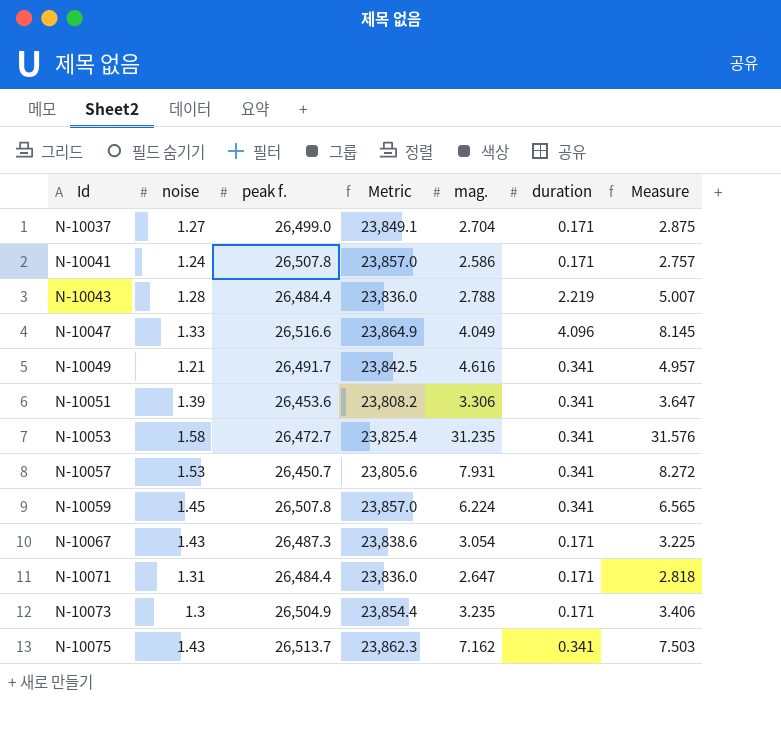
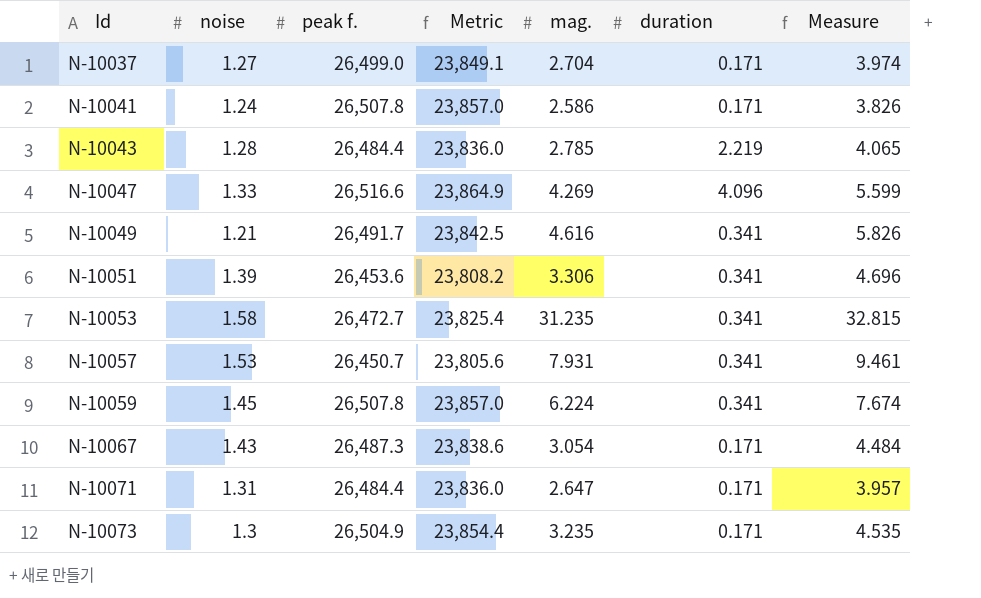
column Measure | formula: [mag.] + [duration] -> [noise] + [mag.]
row N-10075: 1.43 | 26,513.7 | 23,862.3 | 7.162 | 0.341 | 7.503 -> none
N-10043 | mag.: 2.788 -> 2.785
N-10047 | mag.: 4.049 -> 4.269

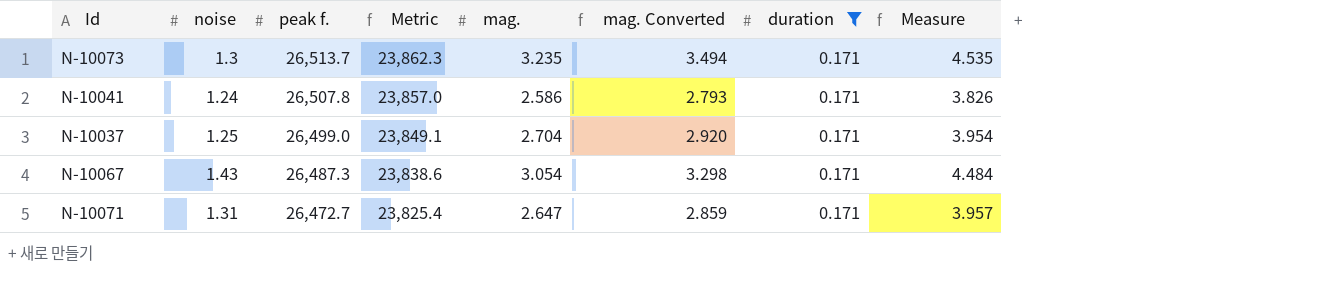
filter: none -> duration = 0.171
row order: Id ascending -> peak f. descending
column mag. Converted | formula: none -> [mag.] * 1.08
N-10073 | peak f.: 26,504.9 -> 26,513.7
N-10073 | Metric: 23,854.4 -> 23,862.3
N-10037 | noise: 1.27 -> 1.25
N-10037 | Measure: 3.974 -> 3.954
N-10071 | peak f.: 26,484.4 -> 26,472.7
N-10071 | Metric: 23,836.0 -> 23,825.4

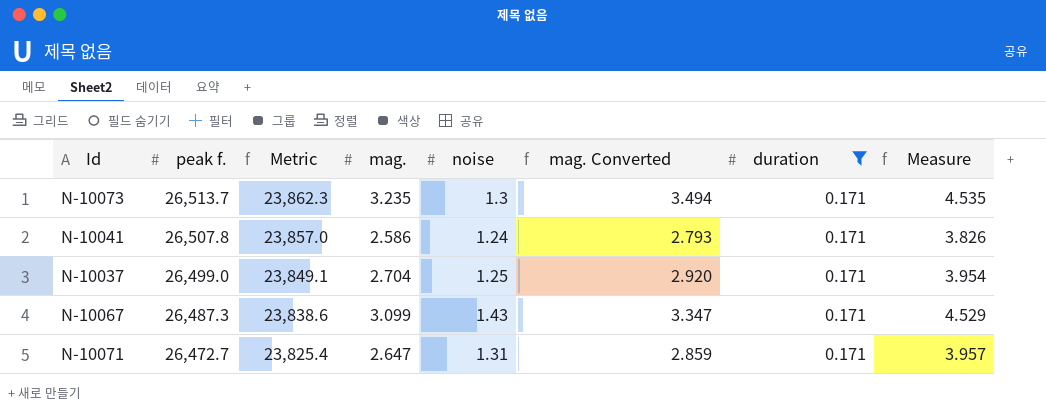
column noise | position: 2 -> 5
N-10067 | mag.: 3.054 -> 3.099
N-10067 | mag. Converted: 3.298 -> 3.347
N-10067 | Measure: 4.484 -> 4.529

